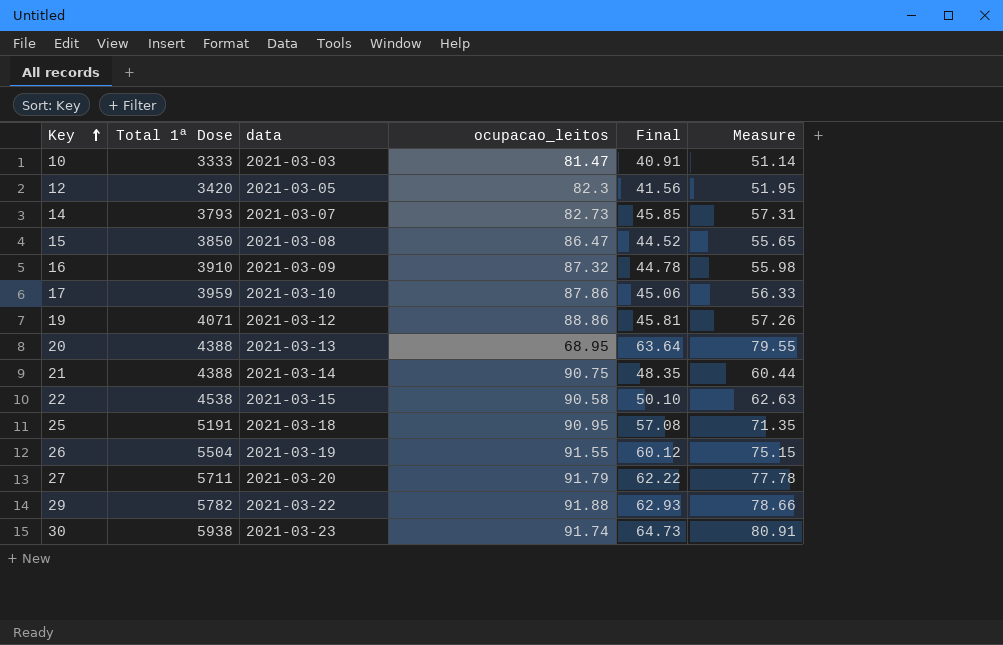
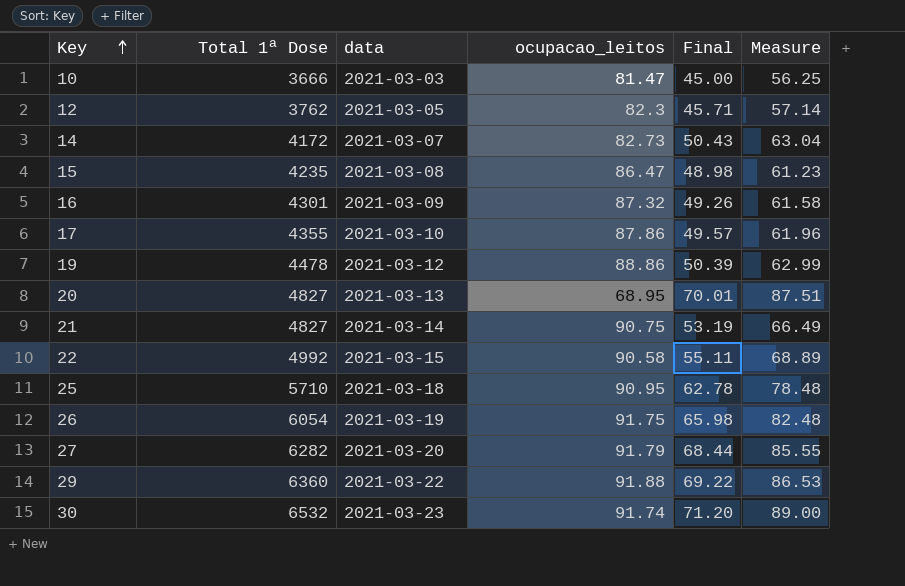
10 | Total 1ª Dose: 3333 -> 3666
10 | Final: 40.91 -> 45.00
10 | Measure: 51.14 -> 56.25
12 | Total 1ª Dose: 3420 -> 3762
12 | Final: 41.56 -> 45.71
12 | Measure: 51.95 -> 57.14
14 | Total 1ª Dose: 3793 -> 4172
14 | Final: 45.85 -> 50.43
14 | Measure: 57.31 -> 63.04
15 | Total 1ª Dose: 3850 -> 4235
15 | Final: 44.52 -> 48.98
15 | Measure: 55.65 -> 61.23
16 | Total 1ª Dose: 3910 -> 4301
16 | Final: 44.78 -> 49.26
16 | Measure: 55.98 -> 61.58
17 | Total 1ª Dose: 3959 -> 4355
17 | Final: 45.06 -> 49.57
17 | Measure: 56.33 -> 61.96
19 | Total 1ª Dose: 4071 -> 4478
19 | Final: 45.81 -> 50.39
19 | Measure: 57.26 -> 62.99
20 | Total 1ª Dose: 4388 -> 4827
20 | Final: 63.64 -> 70.01
20 | Measure: 79.55 -> 87.51
21 | Total 1ª Dose: 4388 -> 4827
21 | Final: 48.35 -> 53.19
21 | Measure: 60.44 -> 66.49
22 | Total 1ª Dose: 4538 -> 4992
22 | Final: 50.10 -> 55.11
22 | Measure: 62.63 -> 68.89
25 | Total 1ª Dose: 5191 -> 5710
25 | Final: 57.08 -> 62.78
25 | Measure: 71.35 -> 78.48
26 | Total 1ª Dose: 5504 -> 6054
26 | ocupacao_leitos: 91.55 -> 91.75
26 | Final: 60.12 -> 65.98
26 | Measure: 75.15 -> 82.48
27 | Total 1ª Dose: 5711 -> 6282
27 | Final: 62.22 -> 68.44
27 | Measure: 77.78 -> 85.55
29 | Total 1ª Dose: 5782 -> 6360
29 | Final: 62.93 -> 69.22
29 | Measure: 78.66 -> 86.53
30 | Total 1ª Dose: 5938 -> 6532
30 | Final: 64.73 -> 71.20
30 | Measure: 80.91 -> 89.00

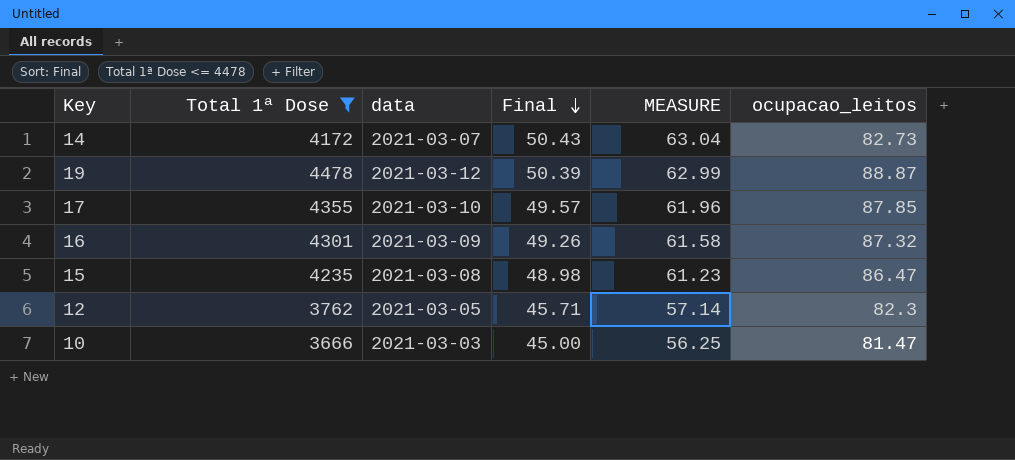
filter: none -> Total 1ª Dose <= 4478
row order: Key ascending -> Final descending
column name: Measure -> MEASURE
column ocupacao_leitos | position: 4 -> 6
19 | ocupacao_leitos: 88.86 -> 88.87
17 | ocupacao_leitos: 87.86 -> 87.85

